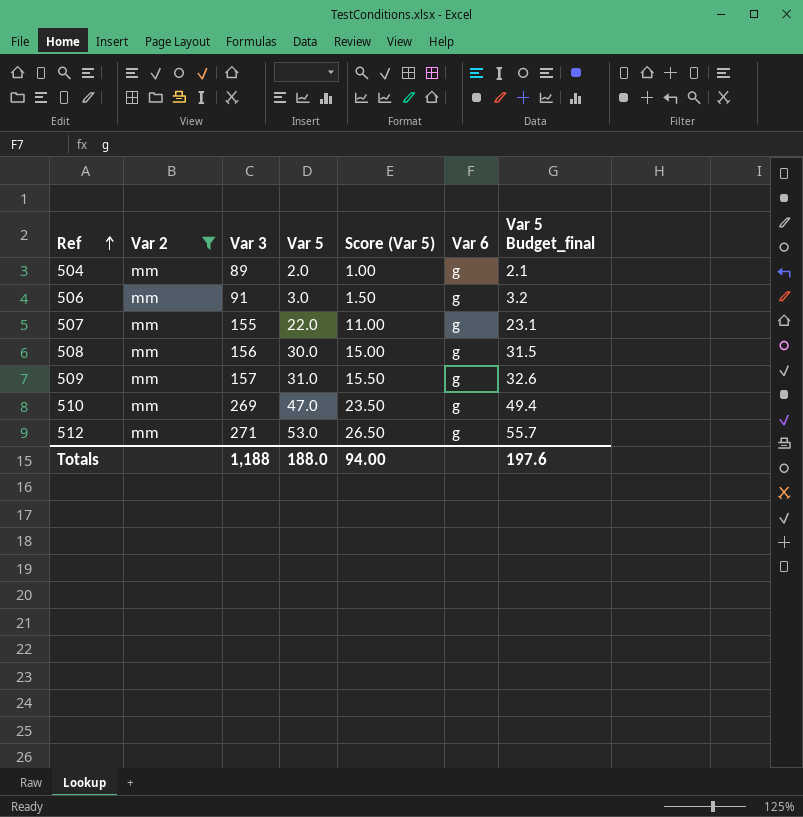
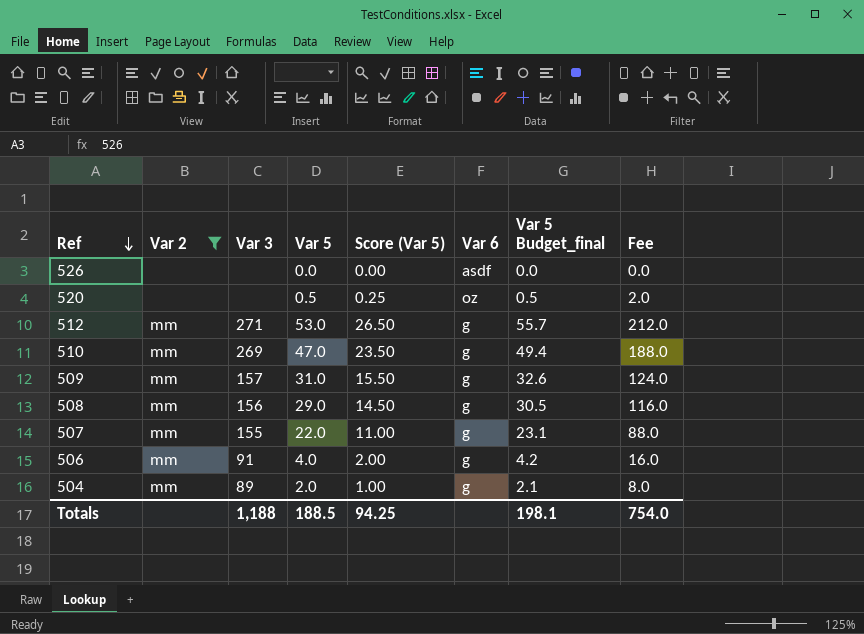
row order: Ref ascending -> Ref descending
column Fee | formula: none -> [Var 5] * 4
row 526: none -> none | none | 0.0 | 0.00 | asdf | 0.0 | 0.0
row 520: none -> none | none | 0.5 | 0.25 | oz | 0.5 | 2.0
508 | Var 5: 30.0 -> 29.0
508 | Score (Var 5): 15.00 -> 14.50
508 | Var 5 Budget_final: 31.5 -> 30.5
506 | Var 5: 3.0 -> 4.0
506 | Score (Var 5): 1.50 -> 2.00
506 | Var 5 Budget_final: 3.2 -> 4.2
Totals | Var 5: 188.0 -> 188.5
Totals | Score (Var 5): 94.00 -> 94.25
Totals | Var 5 Budget_final: 197.6 -> 198.1

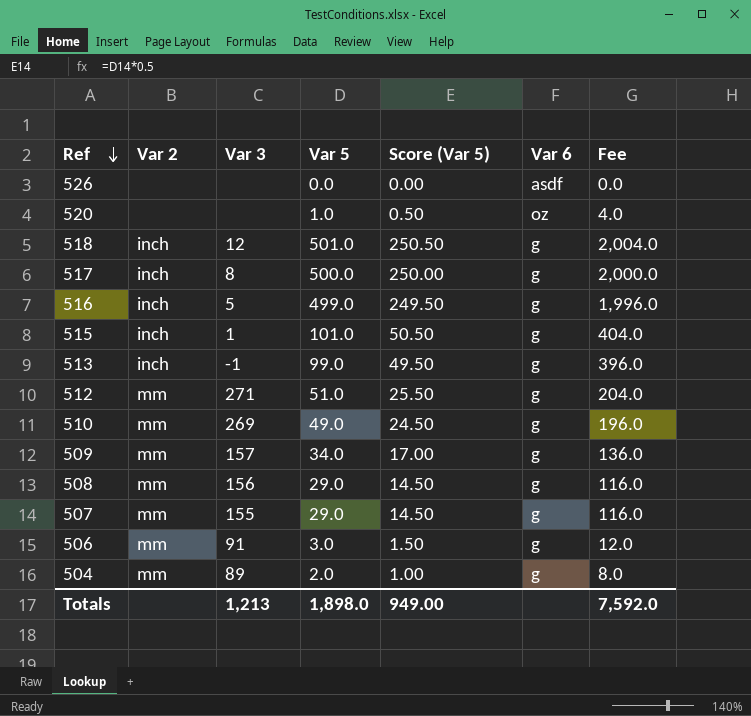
filter: Var 2 != inch -> none
column Var 5 Budget_final | formula: [Var 5] * 1.05 -> none
520 | Var 5: 0.5 -> 1.0
520 | Score (Var 5): 0.25 -> 0.50
520 | Fee: 2.0 -> 4.0
512 | Var 5: 53.0 -> 51.0
512 | Score (Var 5): 26.50 -> 25.50
512 | Fee: 212.0 -> 204.0
510 | Var 5: 47.0 -> 49.0
510 | Score (Var 5): 23.50 -> 24.50
510 | Fee: 188.0 -> 196.0
509 | Var 5: 31.0 -> 34.0
509 | Score (Var 5): 15.50 -> 17.00
509 | Fee: 124.0 -> 136.0
507 | Var 5: 22.0 -> 29.0
507 | Score (Var 5): 11.00 -> 14.50
507 | Fee: 88.0 -> 116.0
506 | Var 5: 4.0 -> 3.0
506 | Score (Var 5): 2.00 -> 1.50
506 | Fee: 16.0 -> 12.0
Totals | Var 3: 1,188 -> 1,213
Totals | Var 5: 188.5 -> 1,898.0
Totals | Score (Var 5): 94.25 -> 949.00
Totals | Fee: 754.0 -> 7,592.0

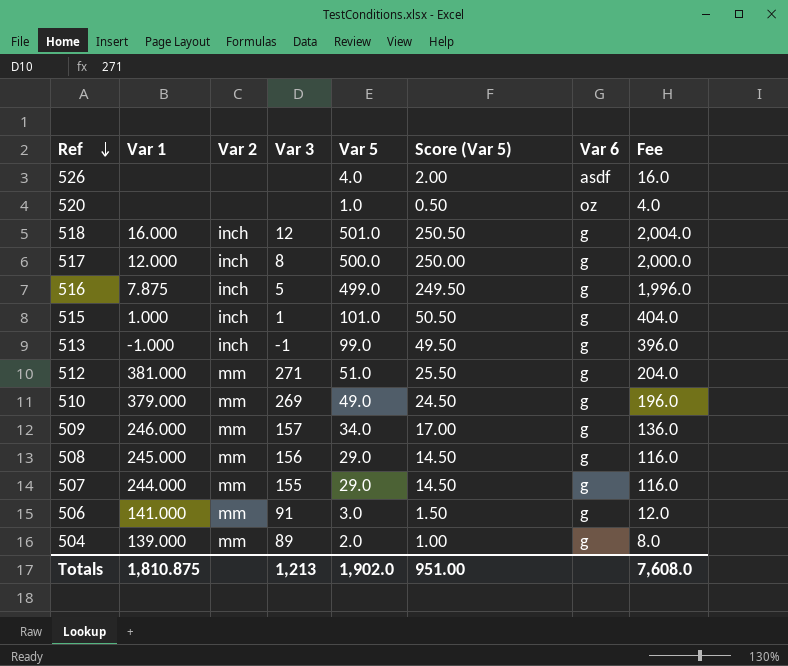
column Var 1 | position: none -> 2
526 | Var 5: 0.0 -> 4.0
526 | Score (Var 5): 0.00 -> 2.00
526 | Fee: 0.0 -> 16.0
Totals | Var 5: 1,898.0 -> 1,902.0
Totals | Score (Var 5): 949.00 -> 951.00
Totals | Fee: 7,592.0 -> 7,608.0

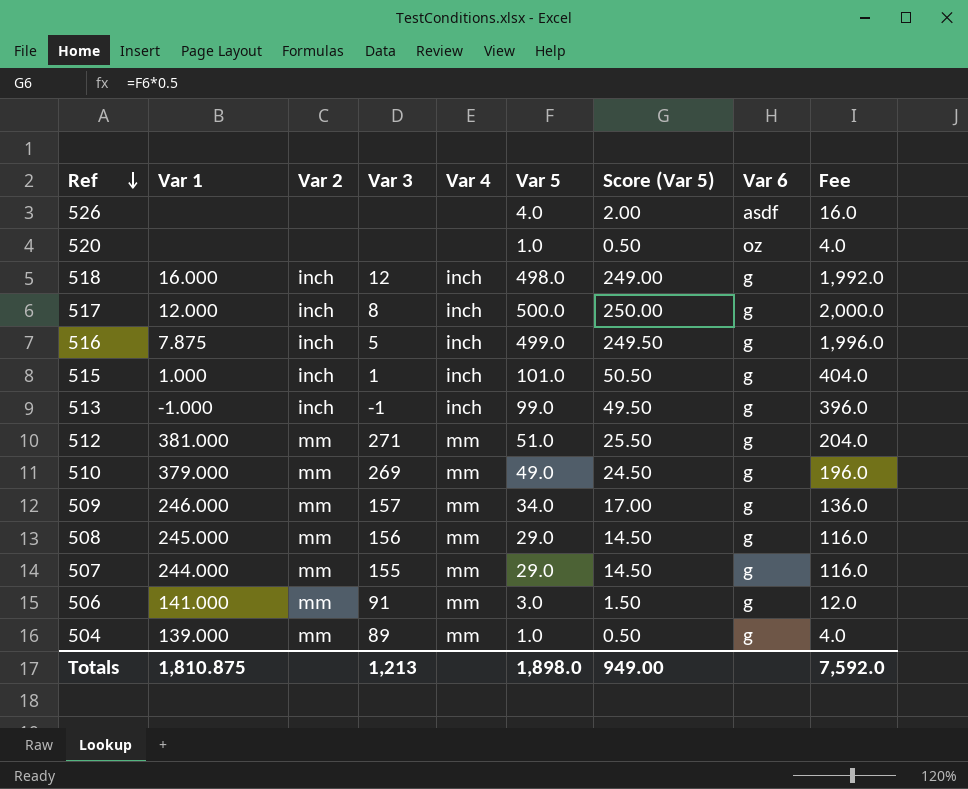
column Var 4 | position: none -> 5
518 | Var 5: 501.0 -> 498.0
518 | Score (Var 5): 250.50 -> 249.00
518 | Fee: 2,004.0 -> 1,992.0
504 | Var 5: 2.0 -> 1.0
504 | Score (Var 5): 1.00 -> 0.50
504 | Fee: 8.0 -> 4.0
Totals | Var 5: 1,902.0 -> 1,898.0
Totals | Score (Var 5): 951.00 -> 949.00
Totals | Fee: 7,608.0 -> 7,592.0

